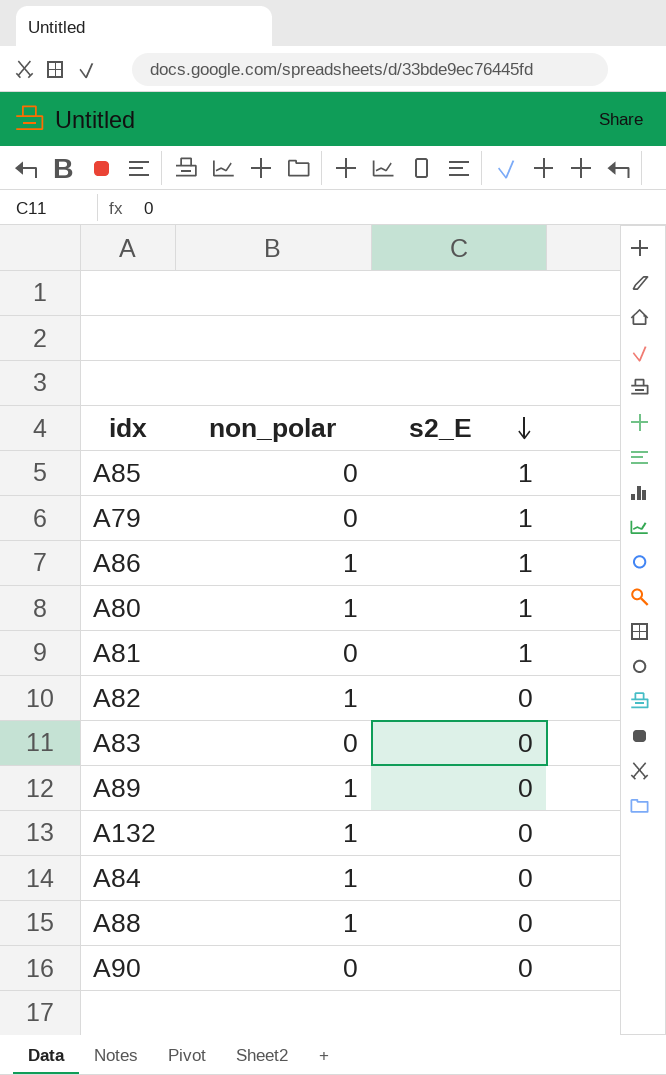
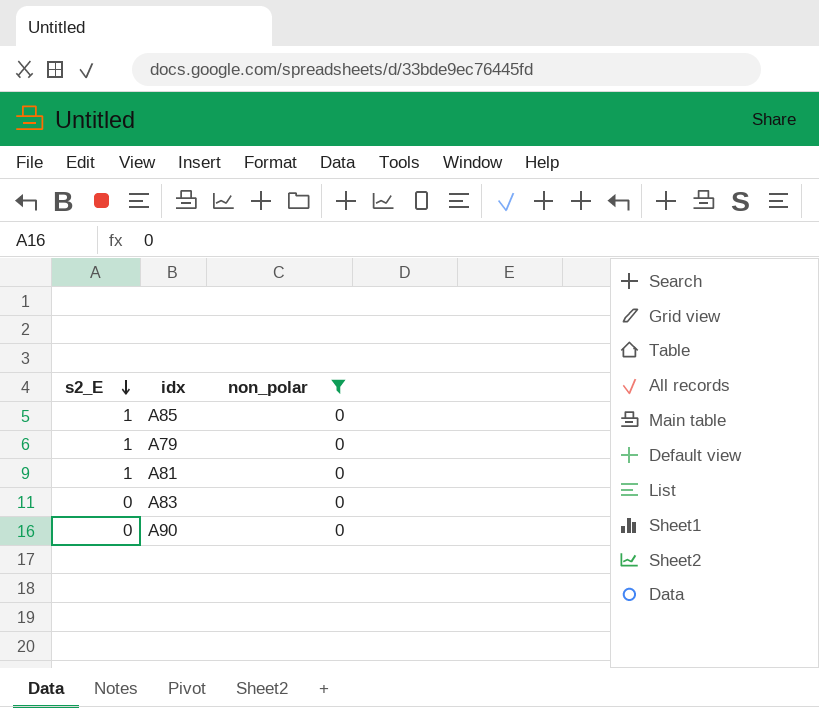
filter: none -> non_polar = 0
column s2_E | position: 3 -> 1

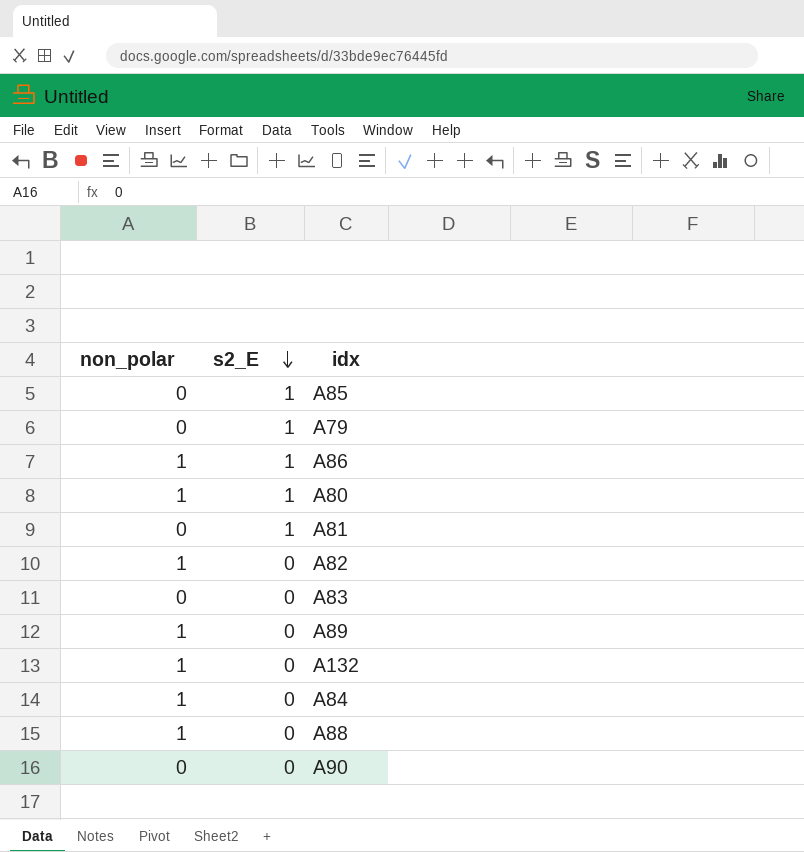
filter: non_polar = 0 -> none
column non_polar | position: 3 -> 1

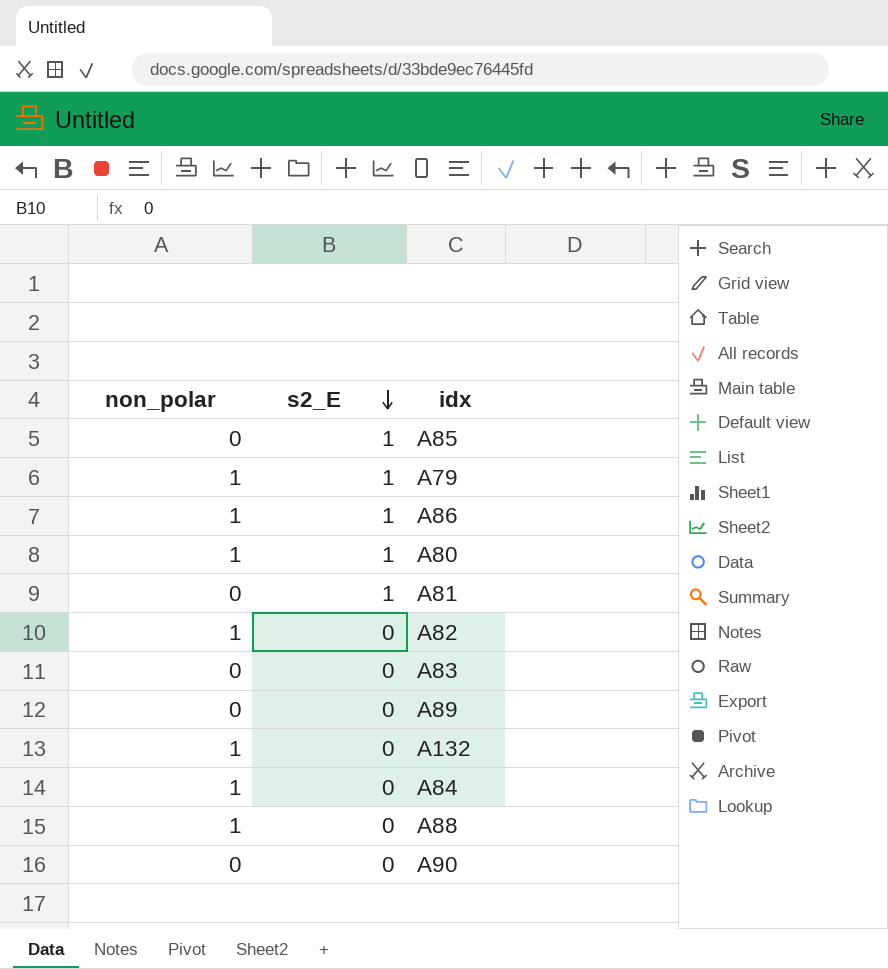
A79 | non_polar: 0 -> 1
A89 | non_polar: 1 -> 0

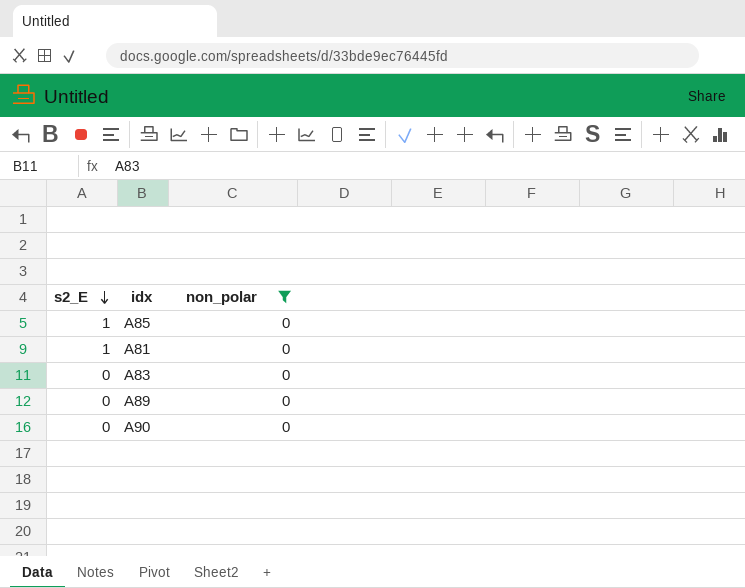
filter: none -> non_polar = 0
column non_polar | position: 1 -> 3

